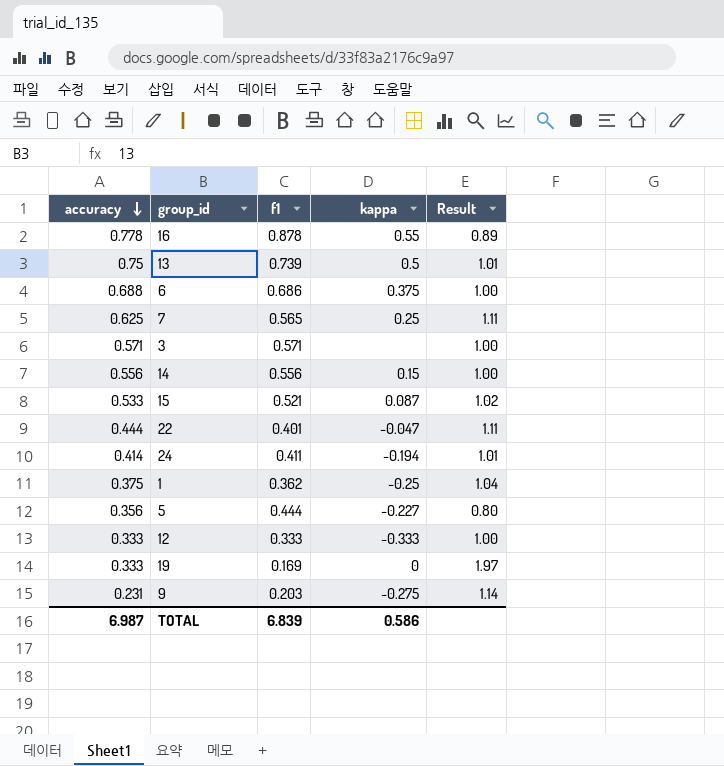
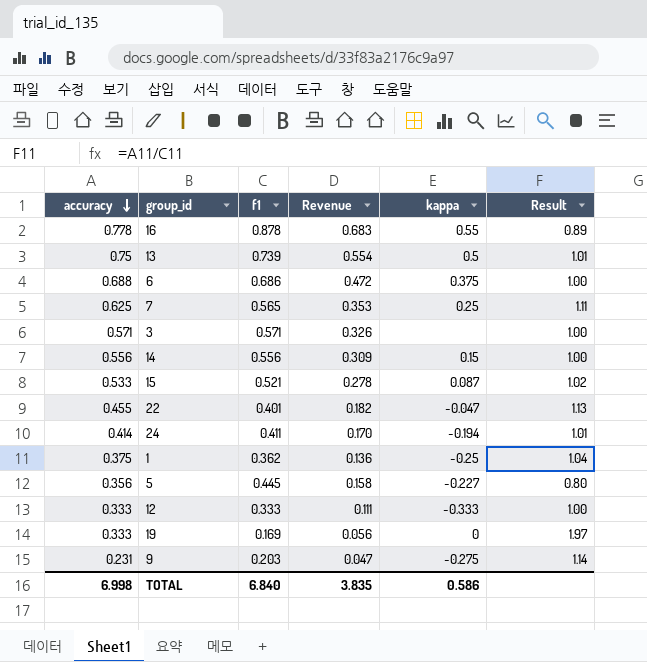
column Revenue | formula: none -> [accuracy] * [f1]
22 | accuracy: 0.444 -> 0.455
22 | Result: 1.11 -> 1.13
5 | f1: 0.444 -> 0.445
TOTAL | accuracy: 6.987 -> 6.998
TOTAL | f1: 6.839 -> 6.840

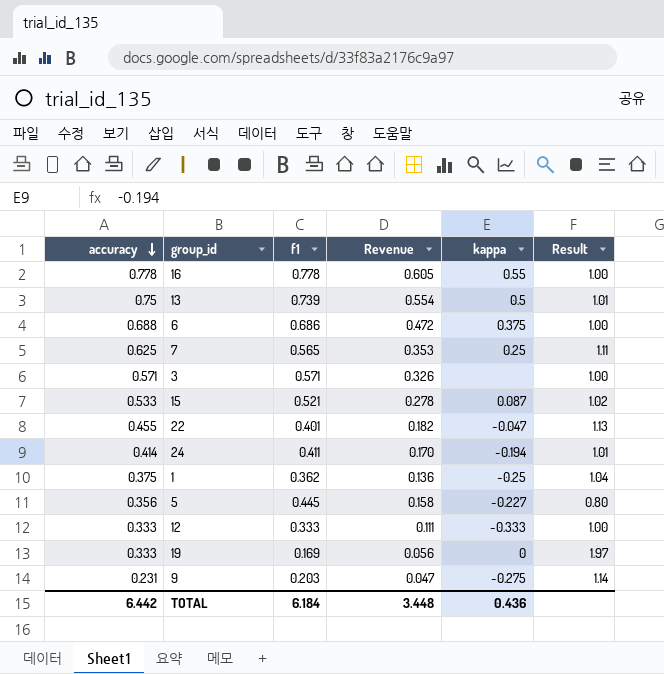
row 14: 0.556 | 0.556 | 0.309 | 0.15 | 1.00 -> none
16 | f1: 0.878 -> 0.778
16 | Revenue: 0.683 -> 0.605
16 | Result: 0.89 -> 1.00
TOTAL | accuracy: 6.998 -> 6.442
TOTAL | f1: 6.840 -> 6.184
TOTAL | Revenue: 3.835 -> 3.448
TOTAL | kappa: 0.586 -> 0.436

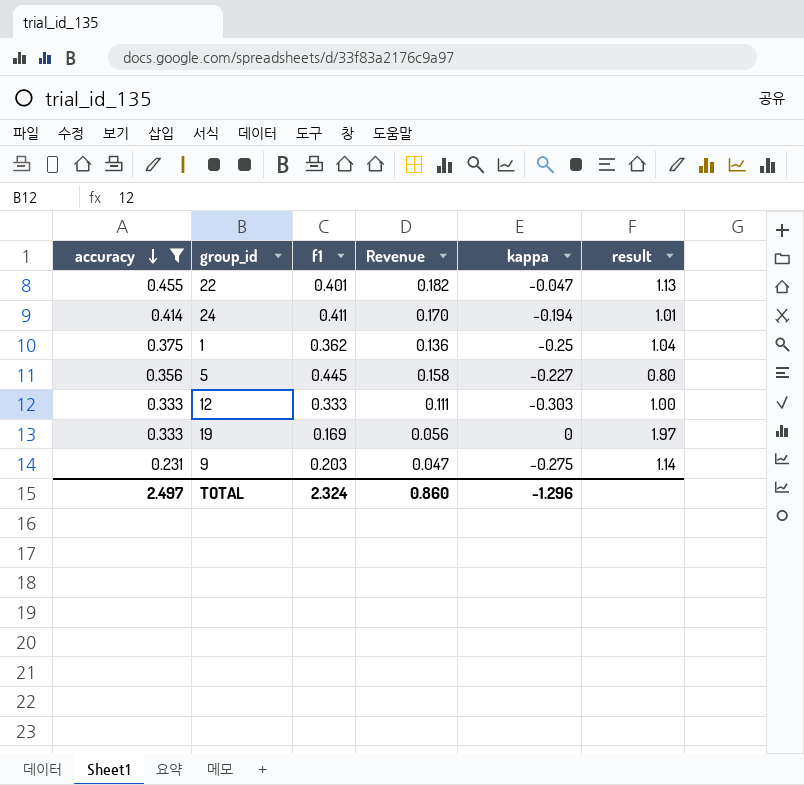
filter: none -> accuracy <= 0.455
column name: Result -> result
12 | kappa: -0.333 -> -0.303
TOTAL | accuracy: 6.442 -> 2.497
TOTAL | f1: 6.184 -> 2.324
TOTAL | Revenue: 3.448 -> 0.860
TOTAL | kappa: 0.436 -> -1.296

